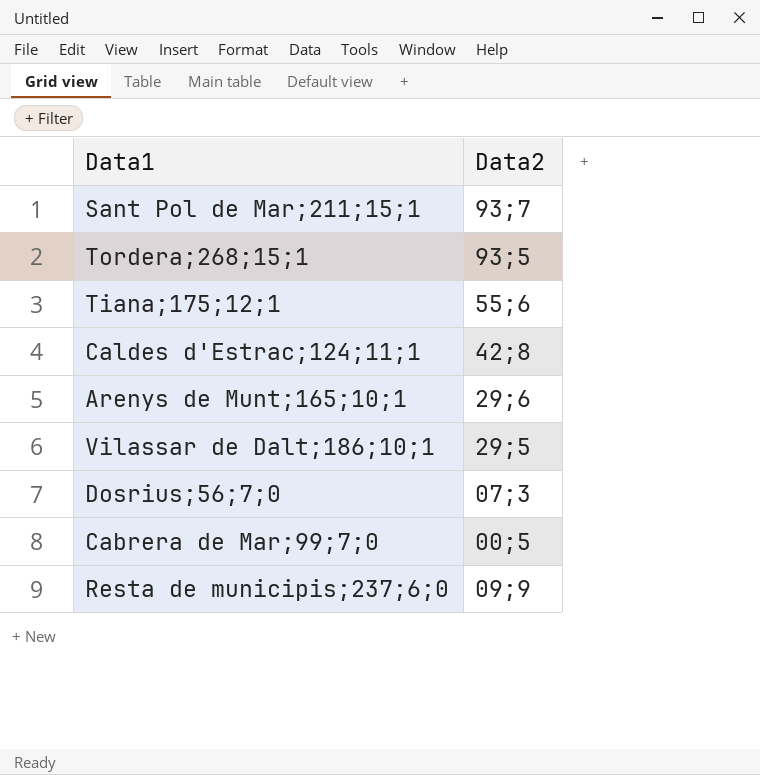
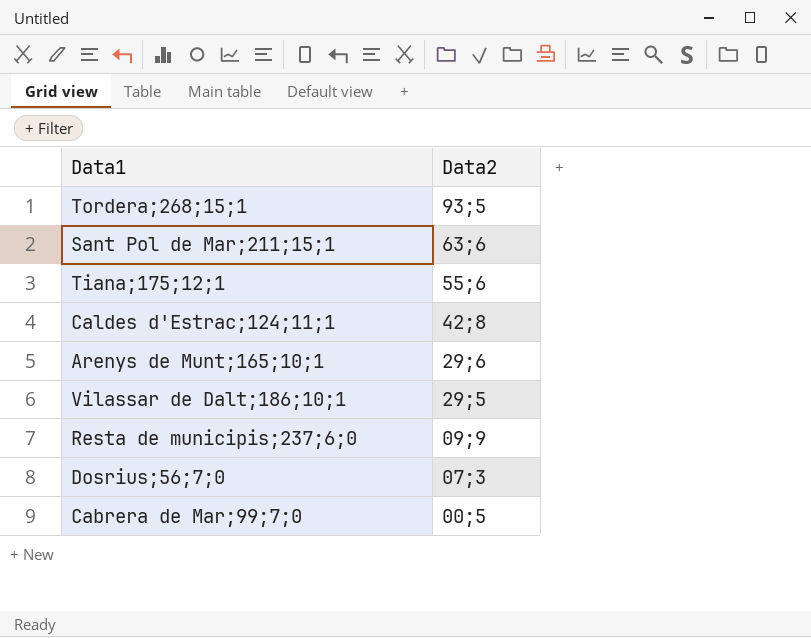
row order: none -> Data2 descending
Sant Pol de Mar;211;15;1 | Data2: 93;7 -> 63;6

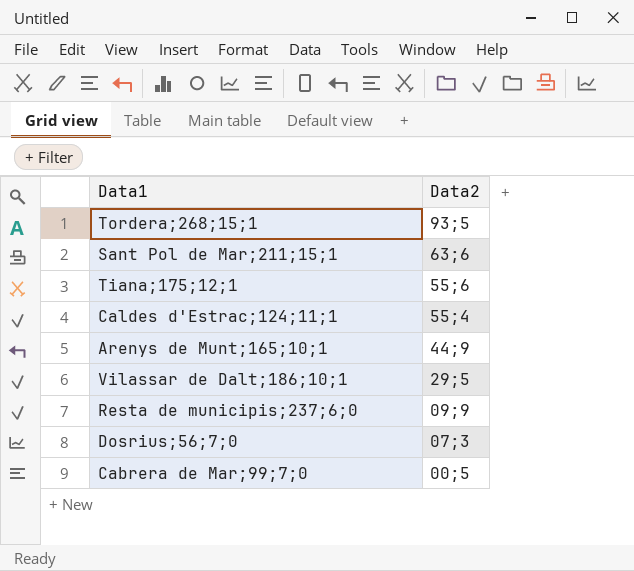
Caldes d'Estrac;124;11;1 | Data2: 42;8 -> 55;4
Arenys de Munt;165;10;1 | Data2: 29;6 -> 44;9

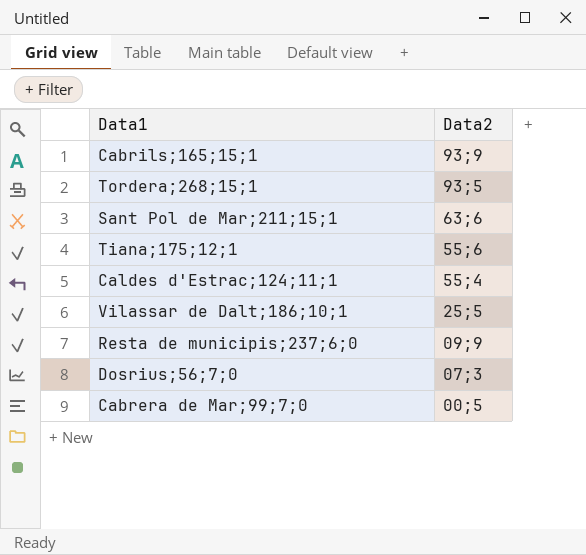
row Arenys de Munt;165;10;1: 44;9 -> none
row Cabrils;165;15;1: none -> 93;9
Vilassar de Dalt;186;10;1 | Data2: 29;5 -> 25;5

